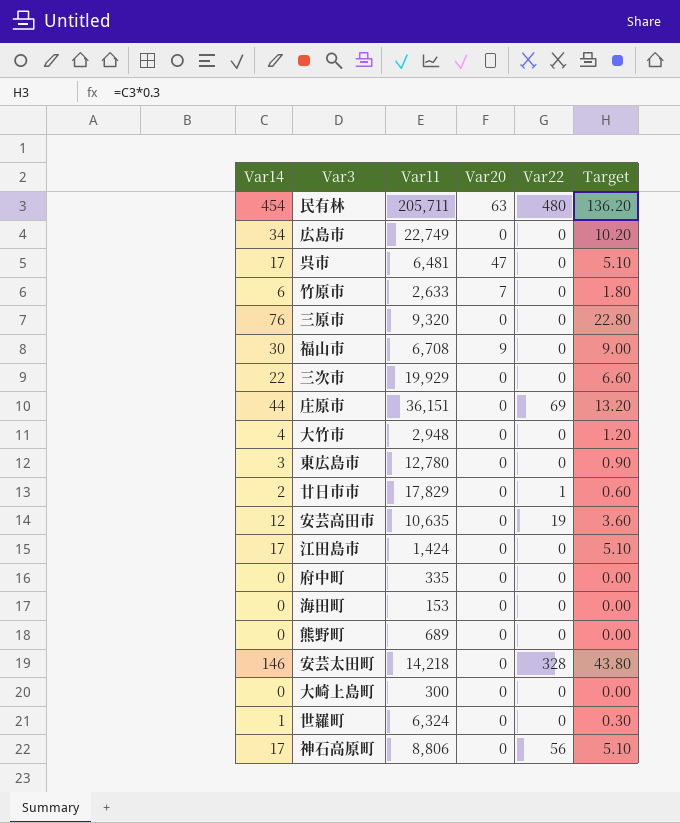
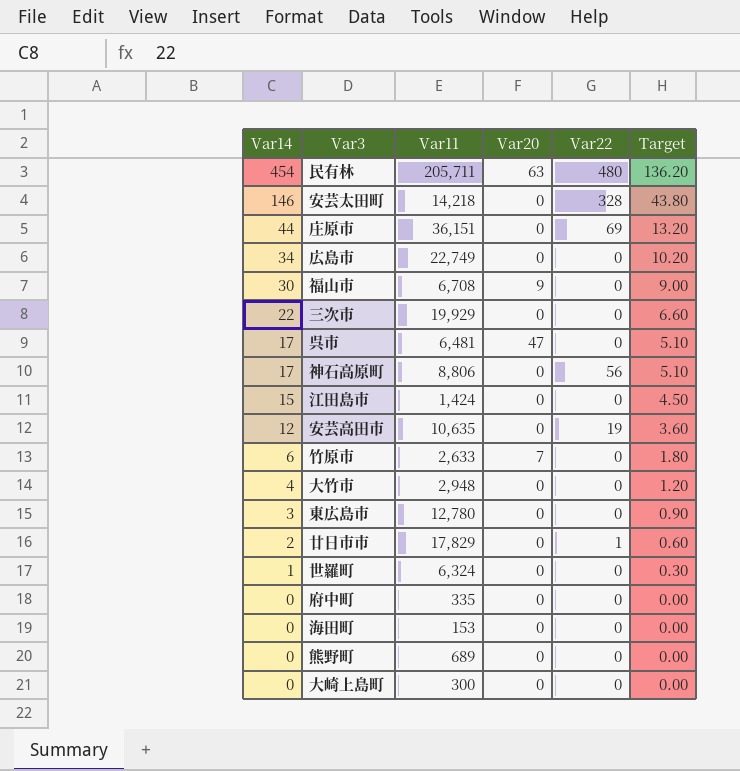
row order: none -> Var14 descending
row 三原市: 76 | 9,320 | 0 | 0 | 22.80 -> none
江田島市 | Var14: 17 -> 15
江田島市 | Target: 5.10 -> 4.50

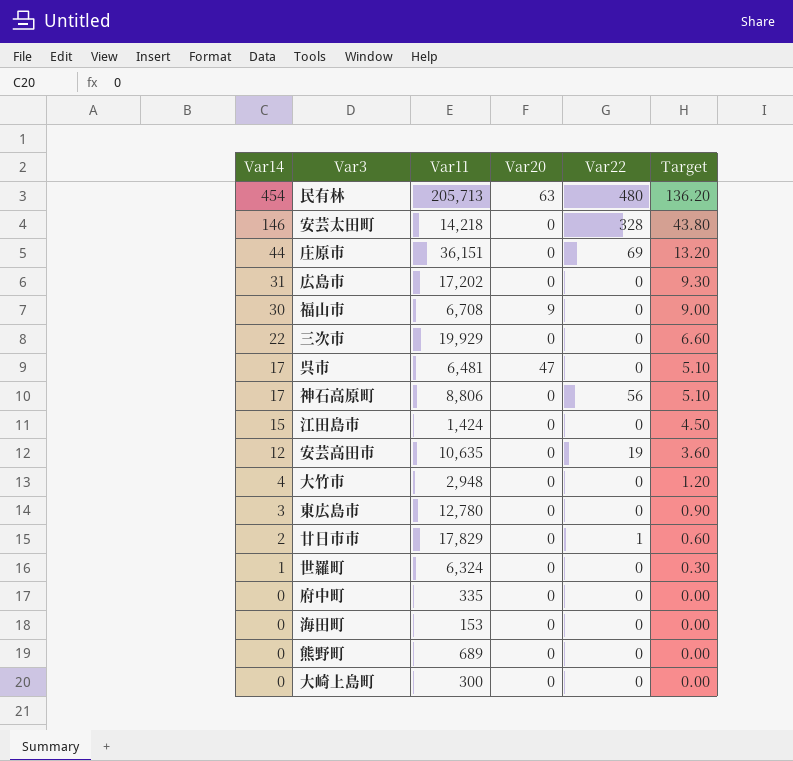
row 竹原市: 6 | 2,633 | 7 | 0 | 1.80 -> none
民有林 | Var11: 205,711 -> 205,713
広島市 | Var14: 34 -> 31
広島市 | Var11: 22,749 -> 17,202
広島市 | Target: 10.20 -> 9.30

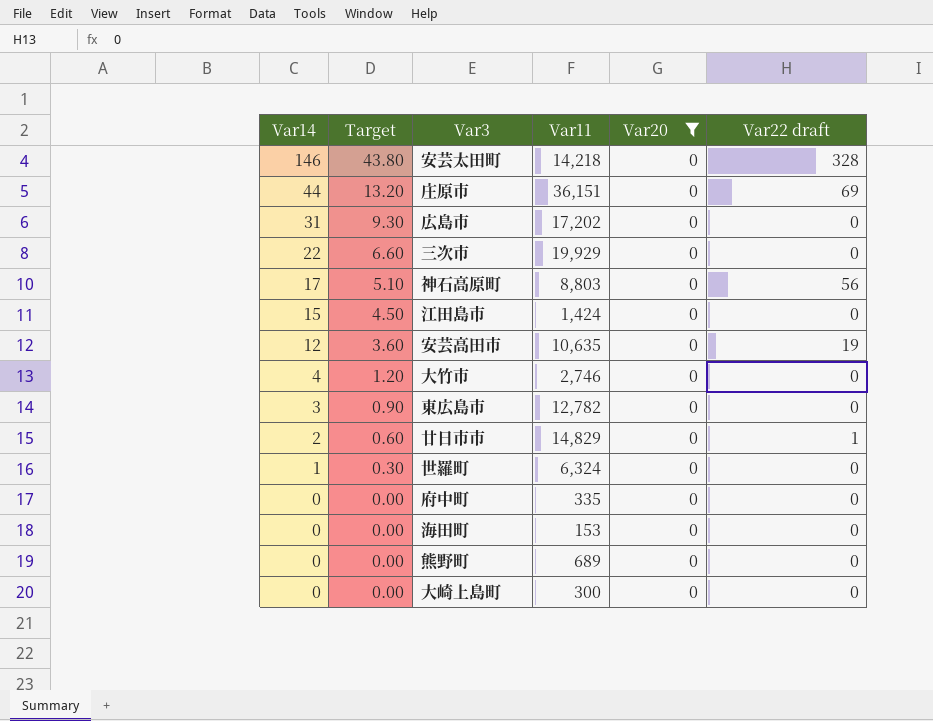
filter: none -> Var20 = 0
column Target | position: 6 -> 2
column name: Var22 -> Var22 draft
神石高原町 | Var11: 8,806 -> 8,803
大竹市 | Var11: 2,948 -> 2,746
東広島市 | Var11: 12,780 -> 12,782
廿日市市 | Var11: 17,829 -> 14,829

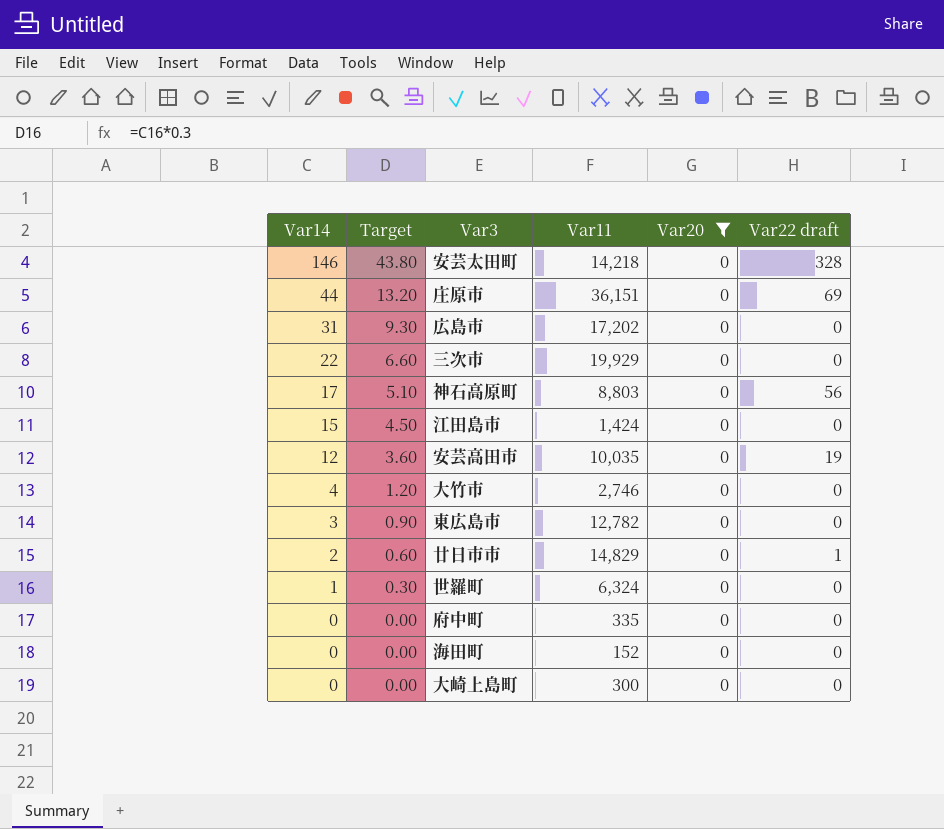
row 熊野町: 0 | 0.00 | 689 | 0 | 0 -> none
安芸高田市 | Var11: 10,635 -> 10,035
海田町 | Var11: 153 -> 152

